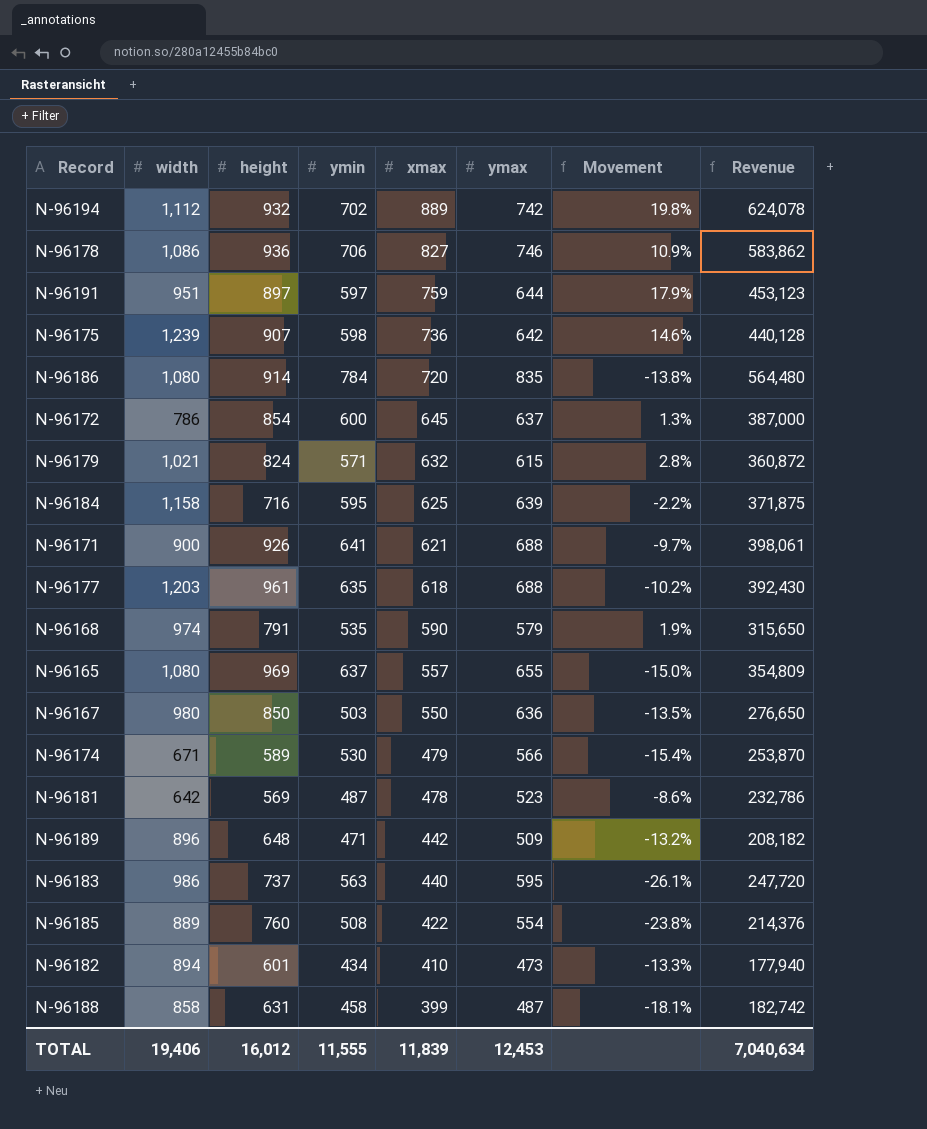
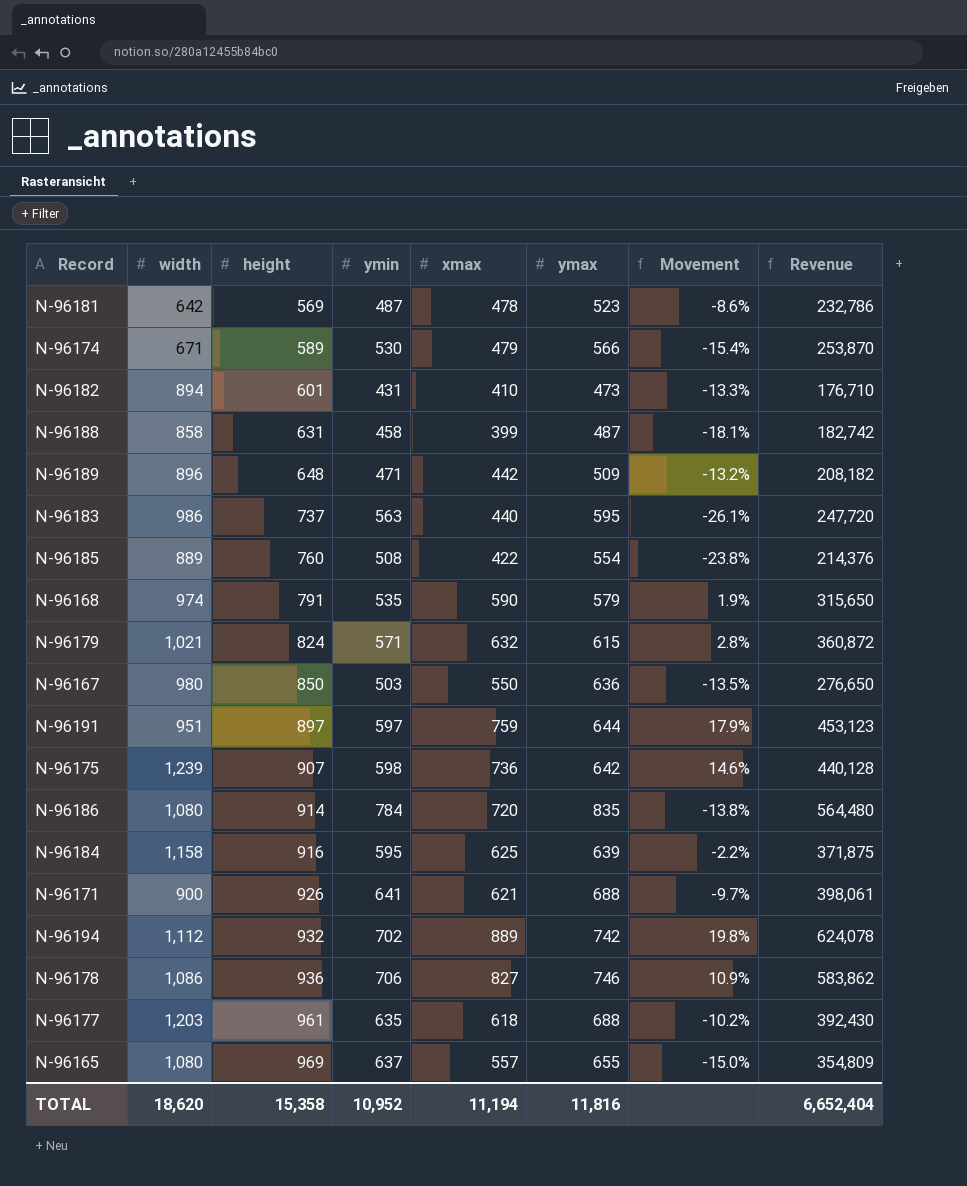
row order: xmax descending -> height ascending
row N-96172: 786 | 854 | 600 | 645 | 637 | 1.3% | 387,000 -> none
N-96182 | ymin: 434 -> 431
N-96182 | Revenue: 177,940 -> 176,710
N-96184 | height: 716 -> 916
TOTAL | width: 19,406 -> 18,620
TOTAL | height: 16,012 -> 15,358
TOTAL | ymin: 11,555 -> 10,952
TOTAL | xmax: 11,839 -> 11,194
TOTAL | ymax: 12,453 -> 11,816
TOTAL | Revenue: 7,040,634 -> 6,652,404

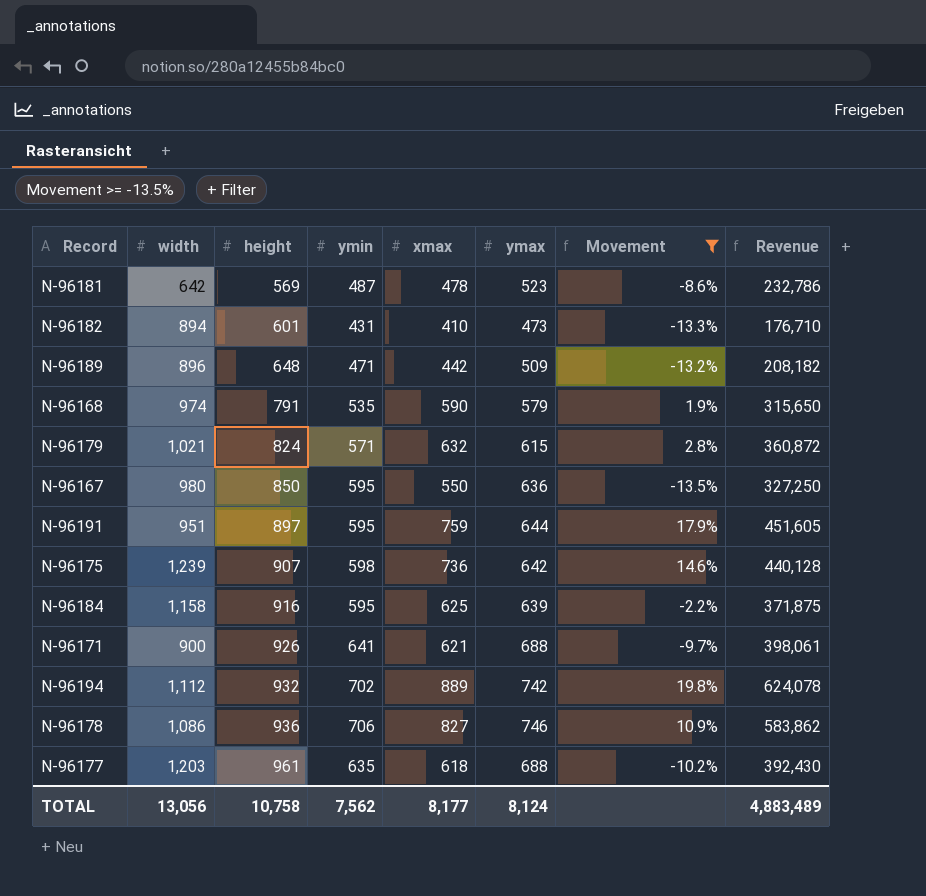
filter: none -> Movement >= -13.5%
N-96167 | ymin: 503 -> 595
N-96167 | Revenue: 276,650 -> 327,250
N-96191 | ymin: 597 -> 595
N-96191 | Revenue: 453,123 -> 451,605
TOTAL | width: 18,620 -> 13,056
TOTAL | height: 15,358 -> 10,758
TOTAL | ymin: 10,952 -> 7,562
TOTAL | xmax: 11,194 -> 8,177
TOTAL | ymax: 11,816 -> 8,124
TOTAL | Revenue: 6,652,404 -> 4,883,489

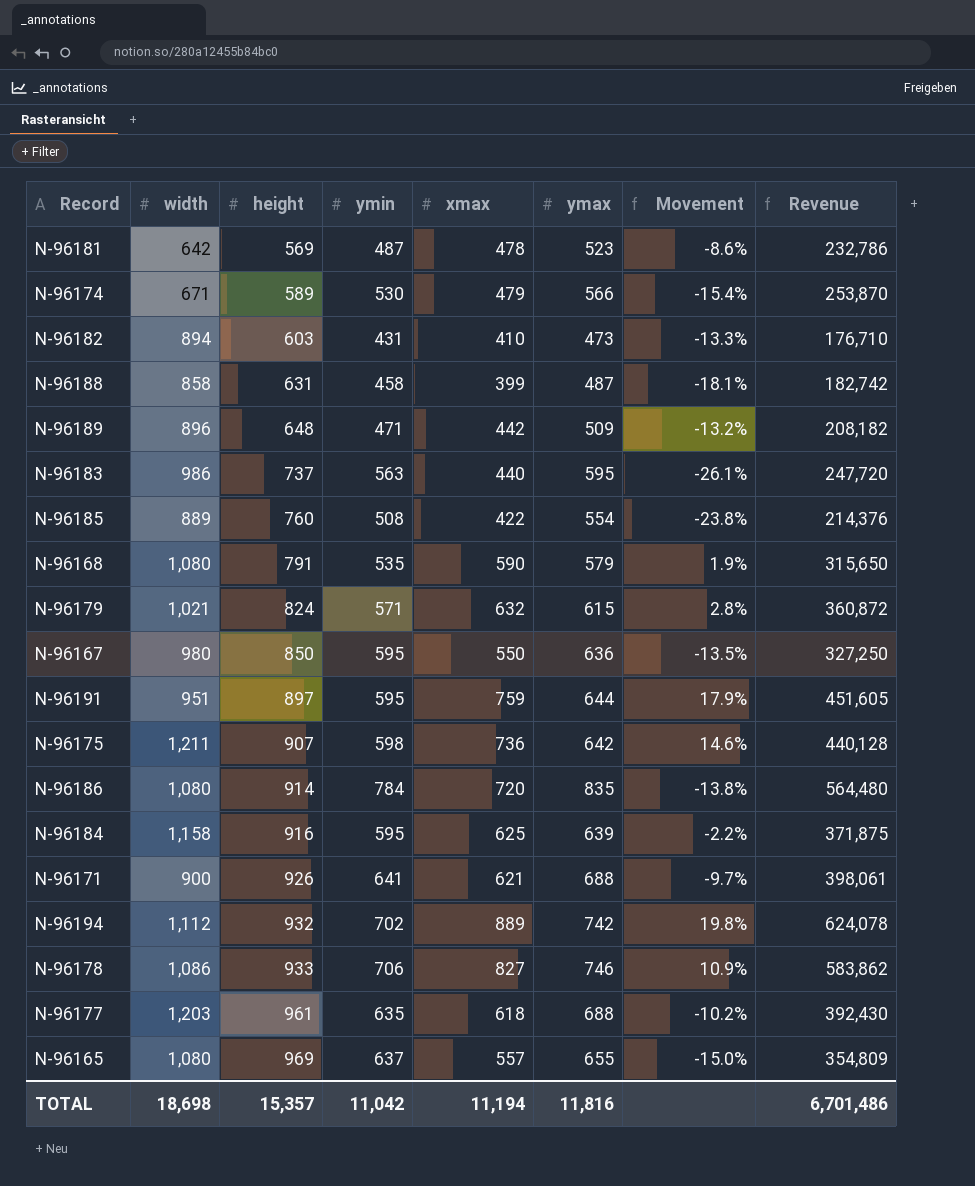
filter: Movement >= -13.5% -> none
N-96182 | height: 601 -> 603
N-96168 | width: 974 -> 1,080
N-96175 | width: 1,239 -> 1,211
N-96178 | height: 936 -> 933
TOTAL | width: 13,056 -> 18,698
TOTAL | height: 10,758 -> 15,357
TOTAL | ymin: 7,562 -> 11,042
TOTAL | xmax: 8,177 -> 11,194
TOTAL | ymax: 8,124 -> 11,816
TOTAL | Revenue: 4,883,489 -> 6,701,486

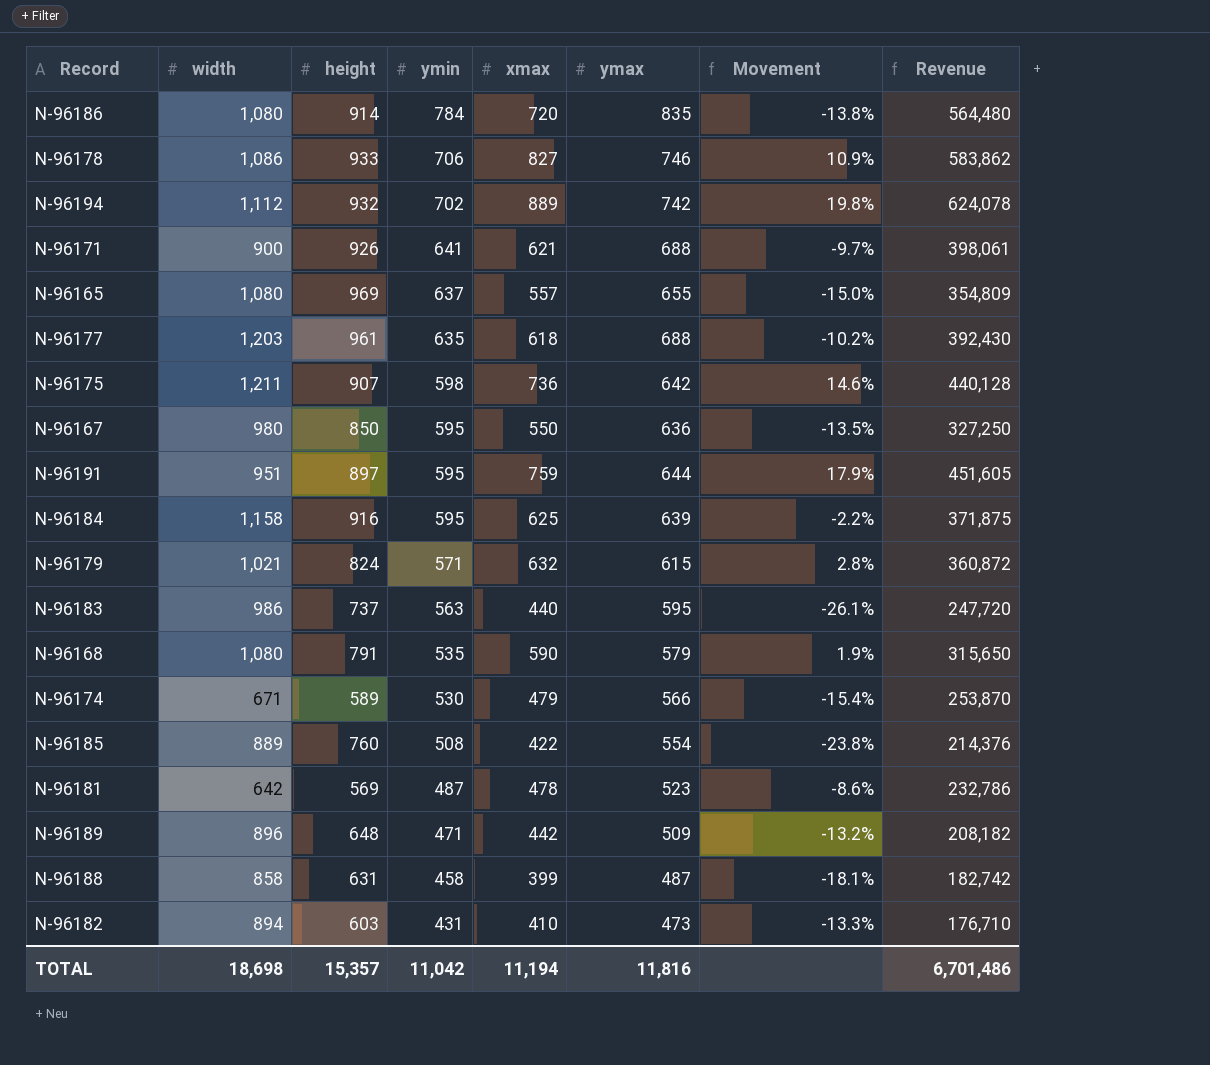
row order: height ascending -> ymin descending

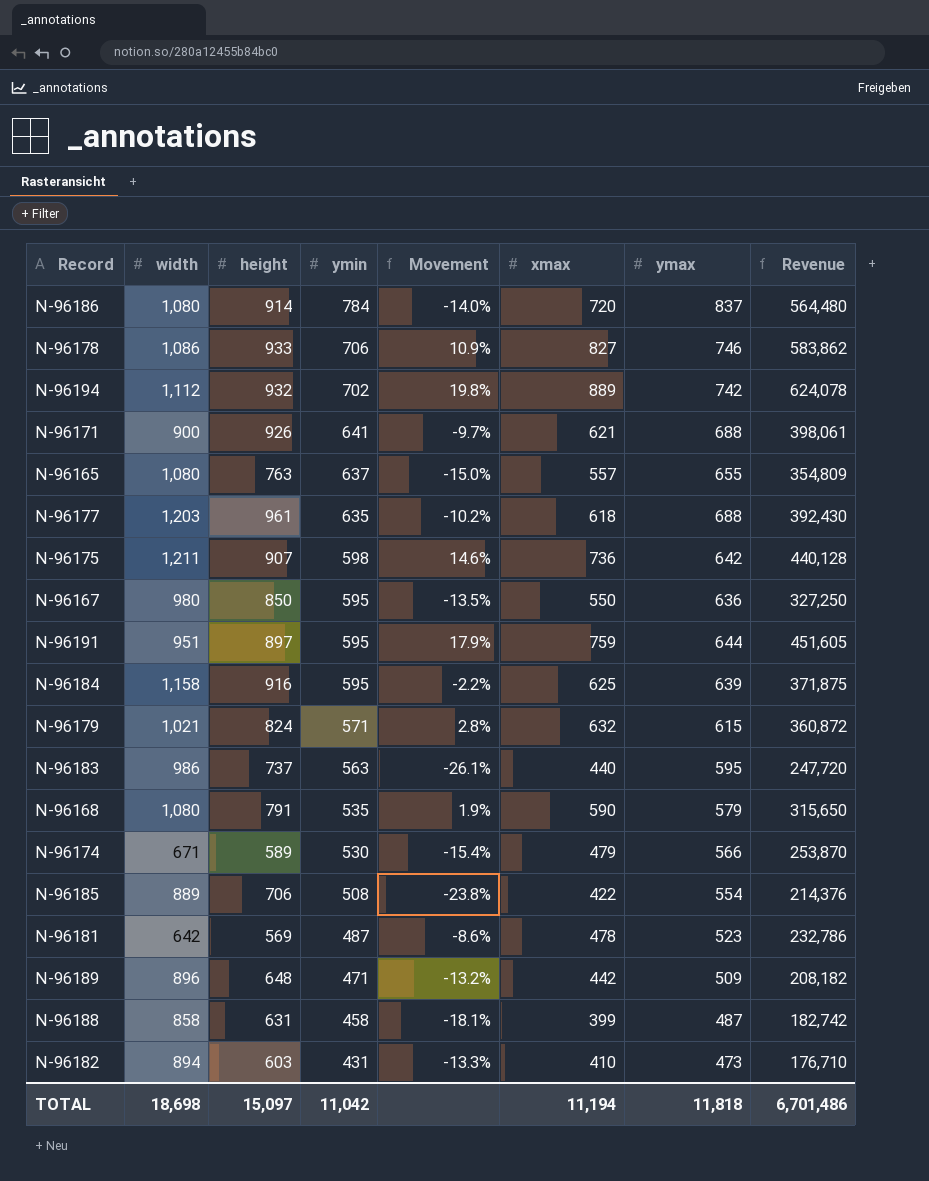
column Movement | position: 7 -> 5
N-96186 | Movement: -13.8% -> -14.0%
N-96186 | ymax: 835 -> 837
N-96165 | height: 969 -> 763
N-96185 | height: 760 -> 706
TOTAL | height: 15,357 -> 15,097
TOTAL | ymax: 11,816 -> 11,818

